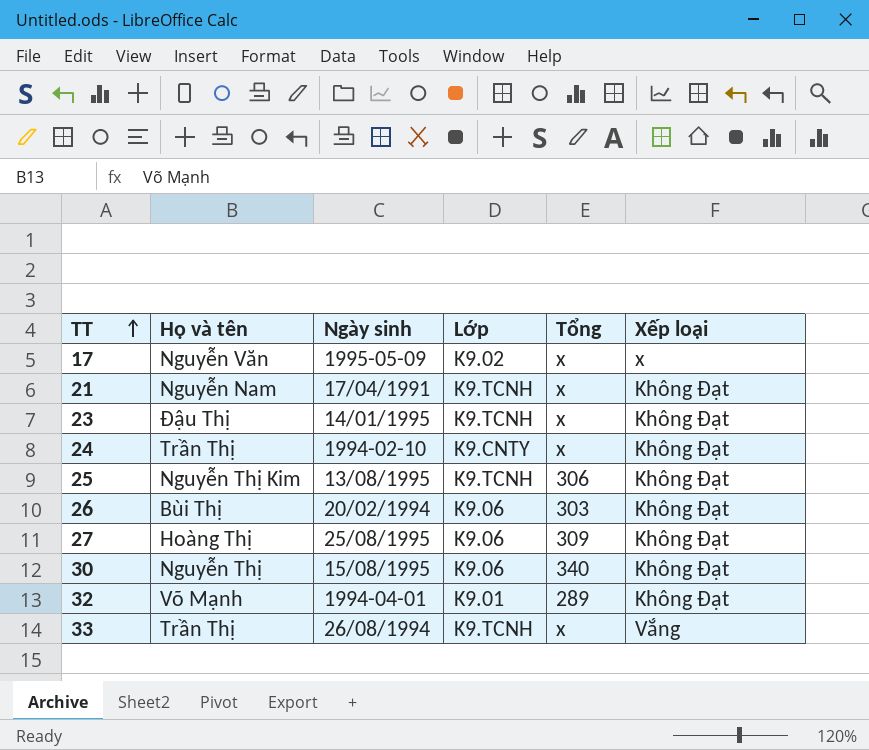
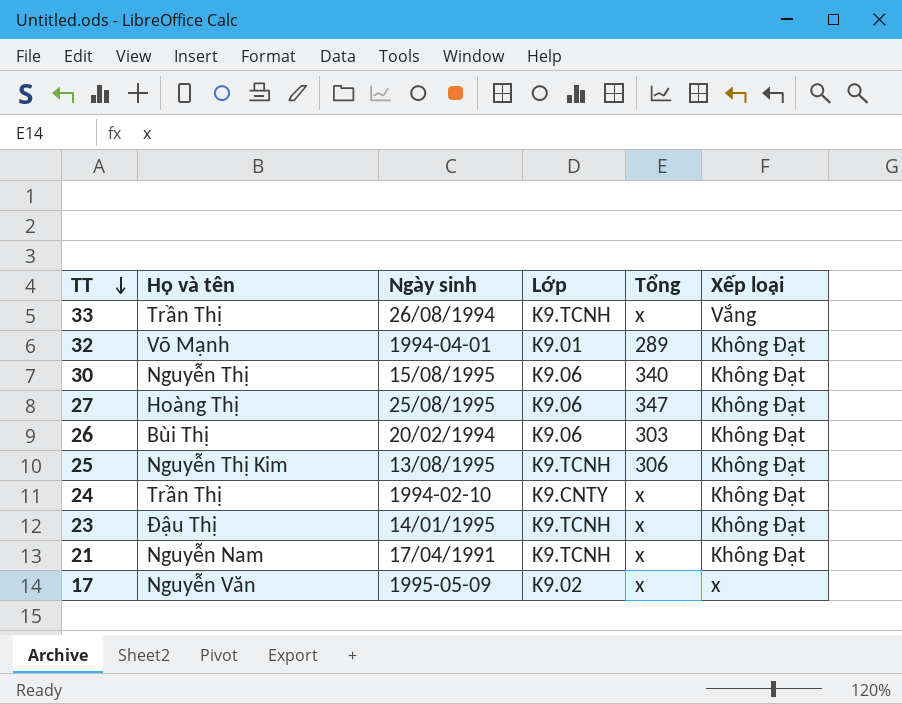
row order: TT ascending -> TT descending
27 | Tổng: 309 -> 347

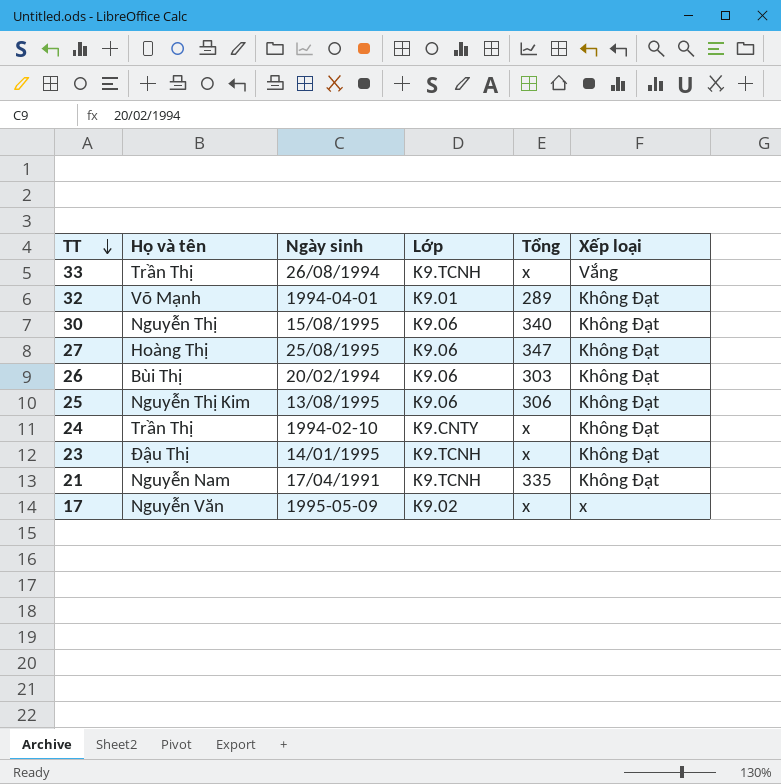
25 | Lớp: K9.TCNH -> K9.06
21 | Tổng: x -> 335

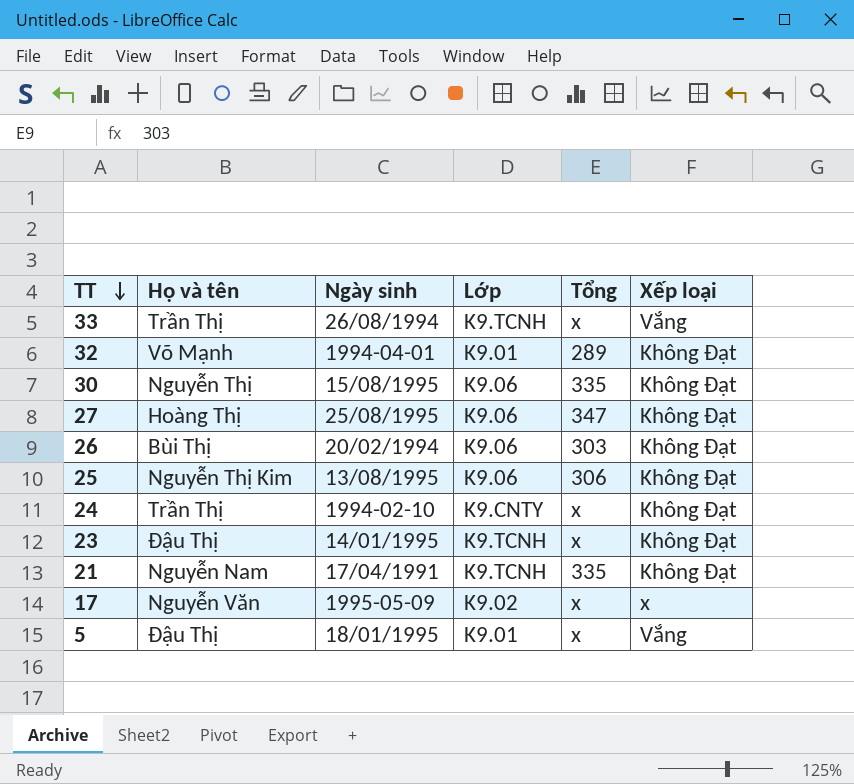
30 | Tổng: 340 -> 335
row 5: none -> Đậu Thị | 18/01/1995 | K9.01 | x | Vắng

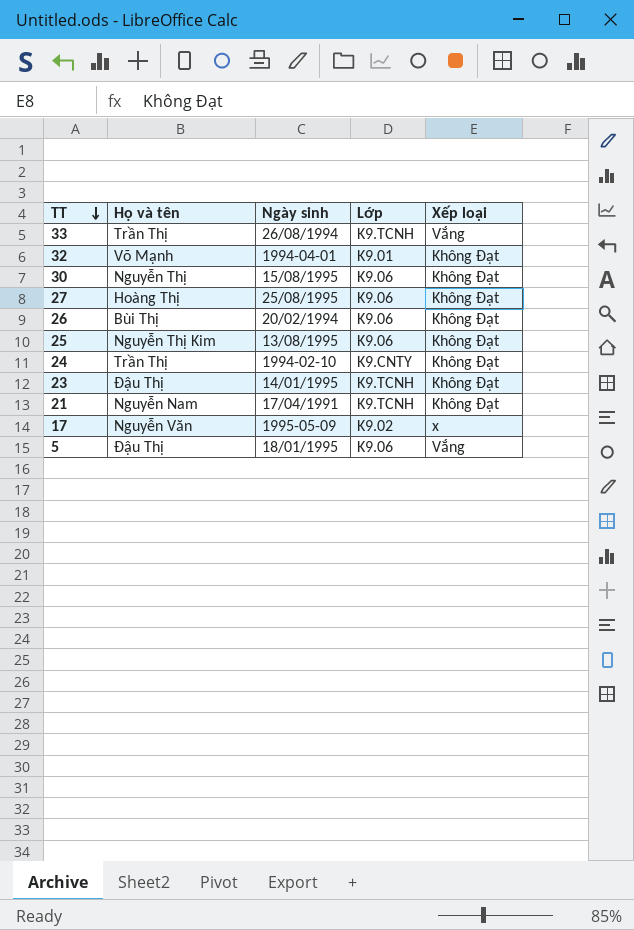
column Tổng | position: 5 -> none
5 | Lớp: K9.01 -> K9.06

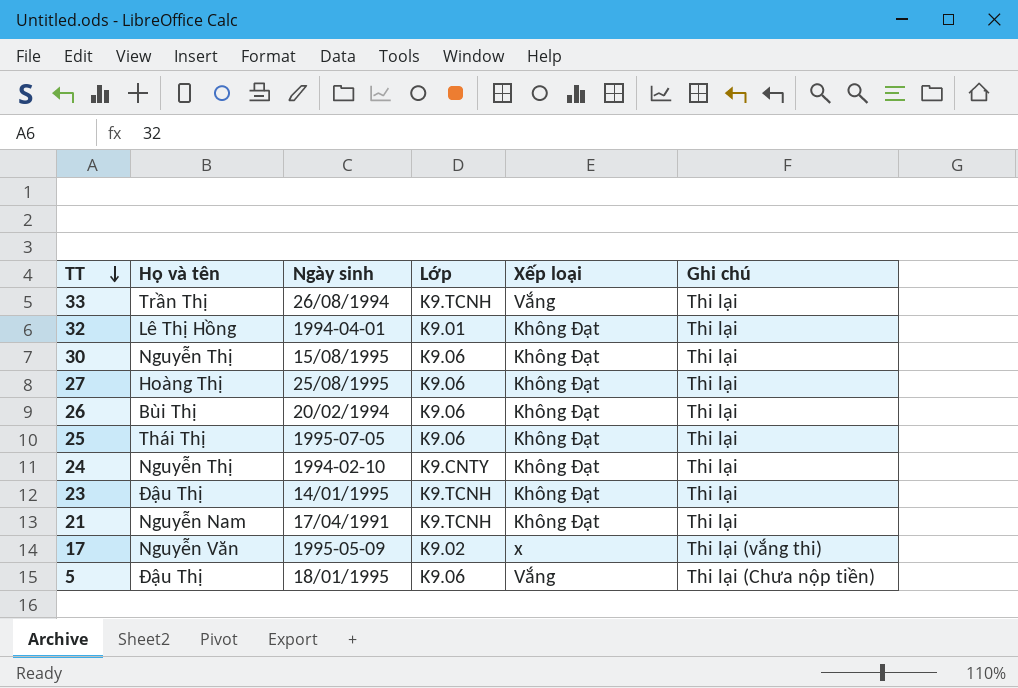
column Ghi chú | position: none -> 6
32 | Họ và tên: Võ Mạnh -> Lê Thị Hồng
25 | Họ và tên: Nguyễn Thị Kim -> Thái Thị
25 | Ngày sinh: 13/08/1995 -> 1995-07-05
24 | Họ và tên: Trần Thị -> Nguyễn Thị

